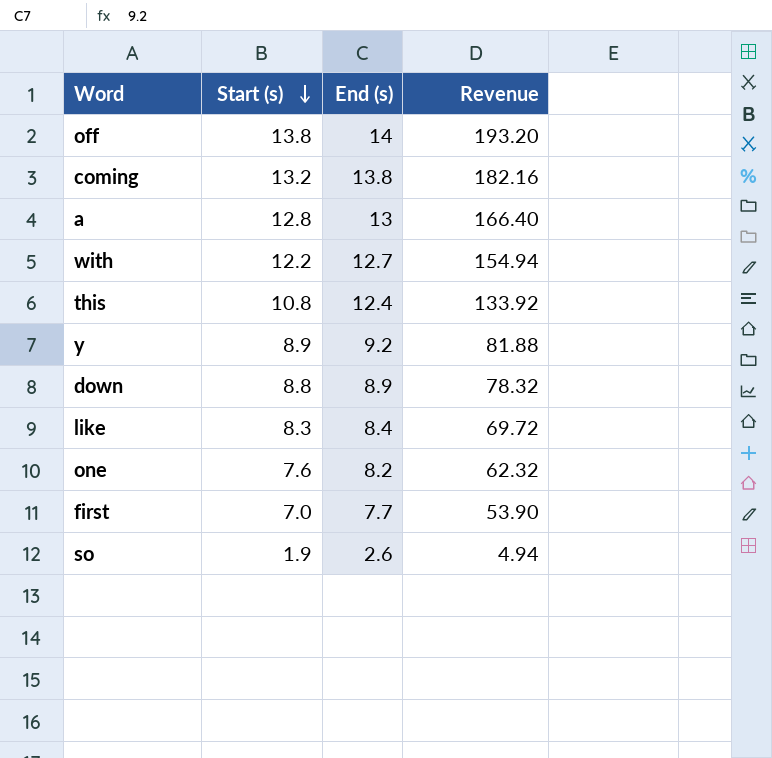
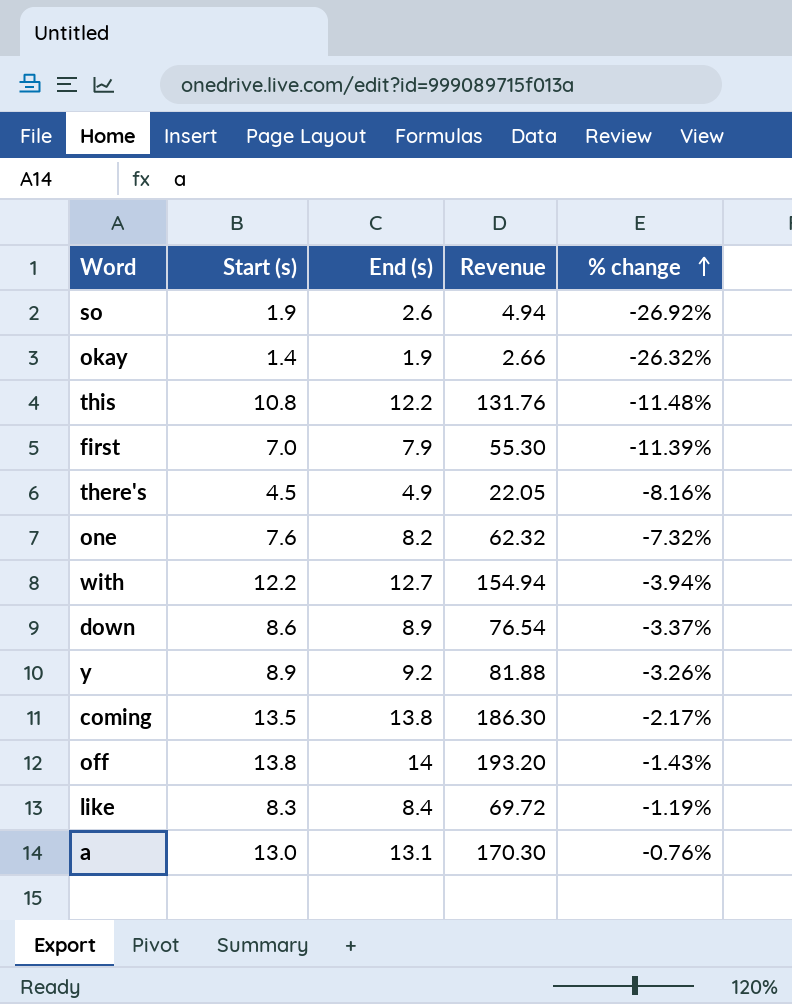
row order: Start (s) descending -> % change ascending
column % change | formula: none -> ([Start (s)] - [End (s)]) / [End (s)]
row okay: none -> 1.4 | 1.9 | 2.66 | -26.32%
this | End (s): 12.4 -> 12.2
this | Revenue: 133.92 -> 131.76
first | End (s): 7.7 -> 7.9
first | Revenue: 53.90 -> 55.30
row there's: none -> 4.5 | 4.9 | 22.05 | -8.16%
down | Start (s): 8.8 -> 8.6
down | Revenue: 78.32 -> 76.54
coming | Start (s): 13.2 -> 13.5
coming | Revenue: 182.16 -> 186.30
a | Start (s): 12.8 -> 13.0
a | End (s): 13 -> 13.1
a | Revenue: 166.40 -> 170.30

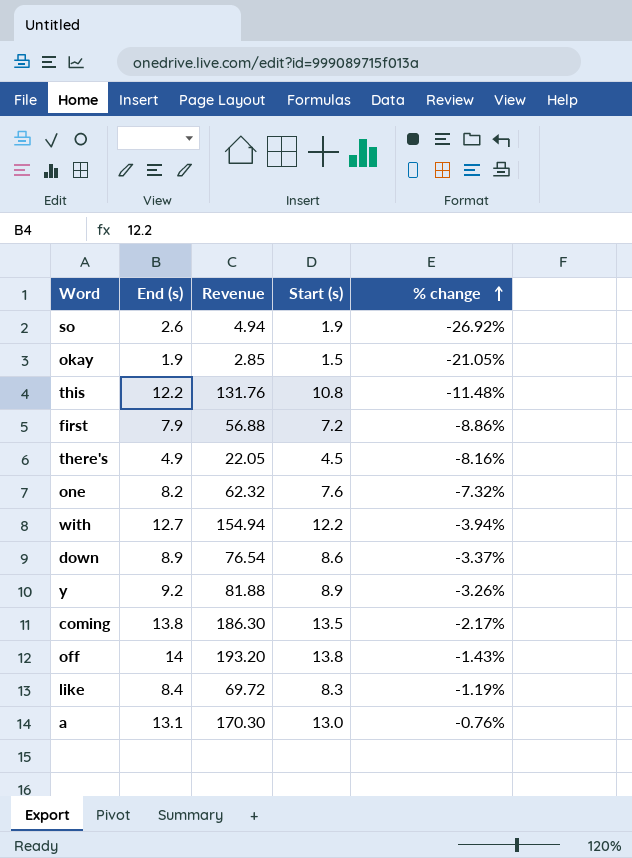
column Start (s) | position: 2 -> 4
okay | Revenue: 2.66 -> 2.85
okay | Start (s): 1.4 -> 1.5
okay | % change: -26.32% -> -21.05%
first | Revenue: 55.30 -> 56.88
first | Start (s): 7.0 -> 7.2
first | % change: -11.39% -> -8.86%

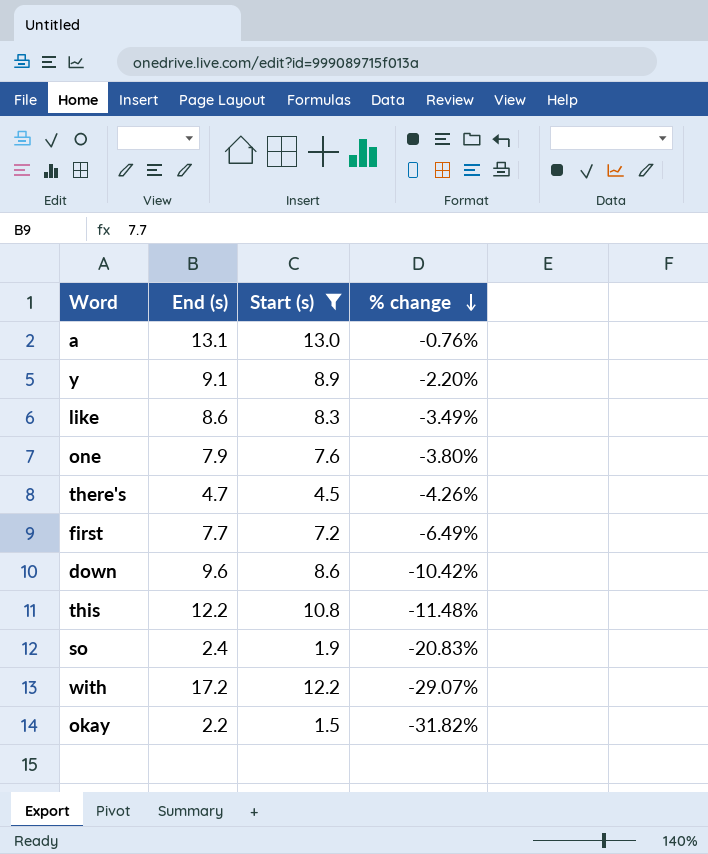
filter: none -> Start (s) <= 13.0
row order: % change ascending -> % change descending
column Revenue | formula: [End (s)] * [Start (s)] -> none
y | End (s): 9.2 -> 9.1
y | % change: -3.26% -> -2.20%
like | End (s): 8.4 -> 8.6
like | % change: -1.19% -> -3.49%
one | End (s): 8.2 -> 7.9
one | % change: -7.32% -> -3.80%
there's | End (s): 4.9 -> 4.7
there's | % change: -8.16% -> -4.26%
first | End (s): 7.9 -> 7.7
first | % change: -8.86% -> -6.49%
down | End (s): 8.9 -> 9.6
down | % change: -3.37% -> -10.42%
so | End (s): 2.6 -> 2.4
so | % change: -26.92% -> -20.83%
with | End (s): 12.7 -> 17.2
with | % change: -3.94% -> -29.07%
okay | End (s): 1.9 -> 2.2
okay | % change: -21.05% -> -31.82%

